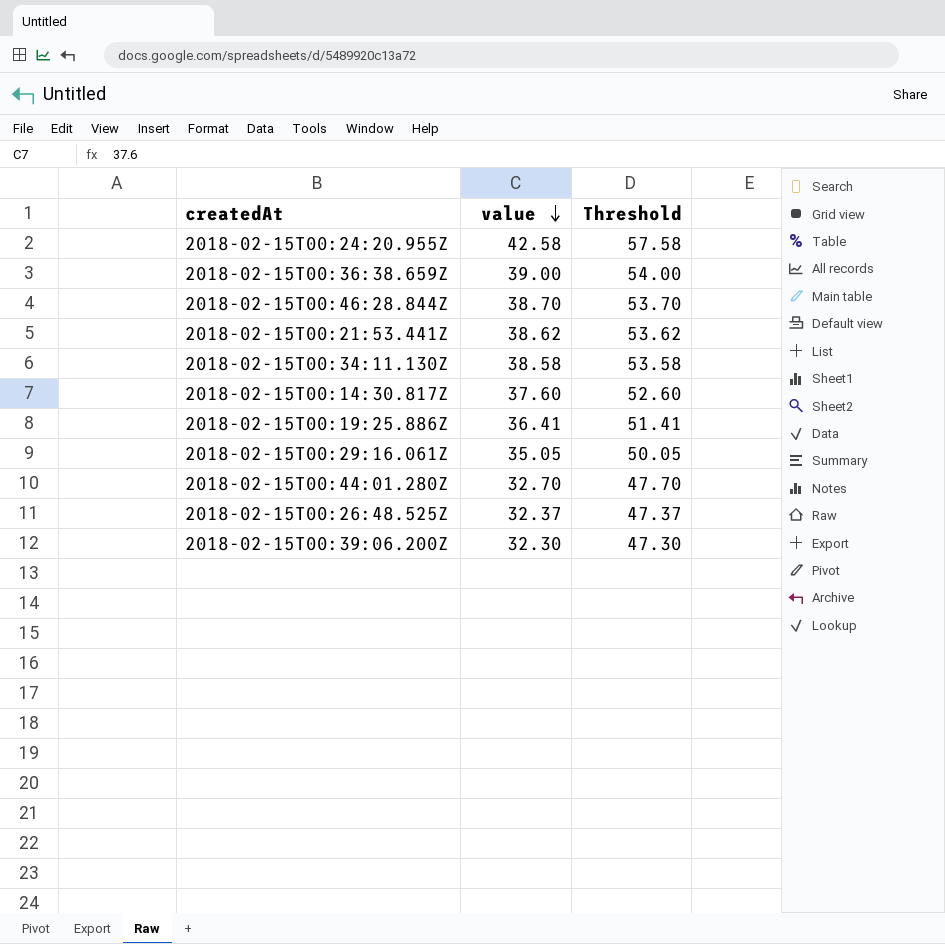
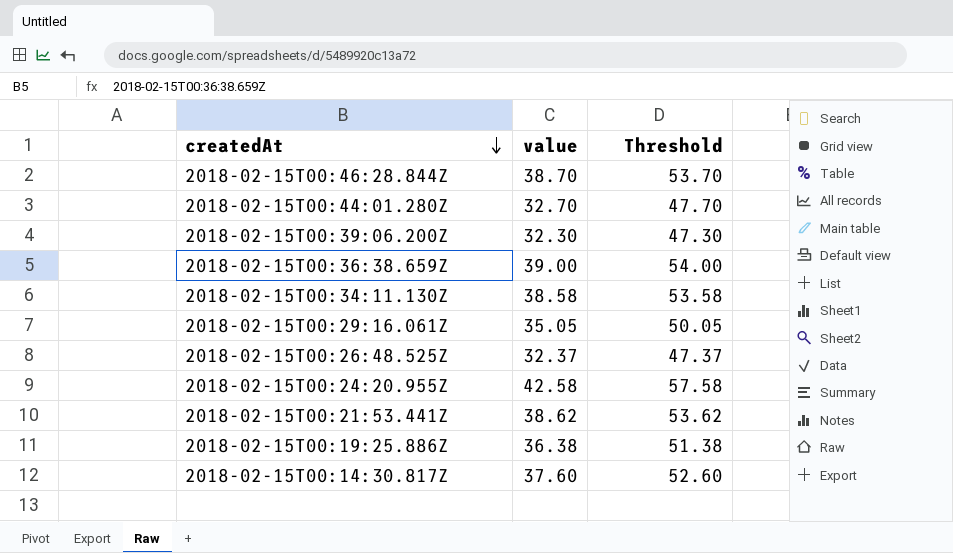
row order: value descending -> createdAt descending
2018-02-15T00:19:25.886Z | value: 36.41 -> 36.38
2018-02-15T00:19:25.886Z | Threshold: 51.41 -> 51.38

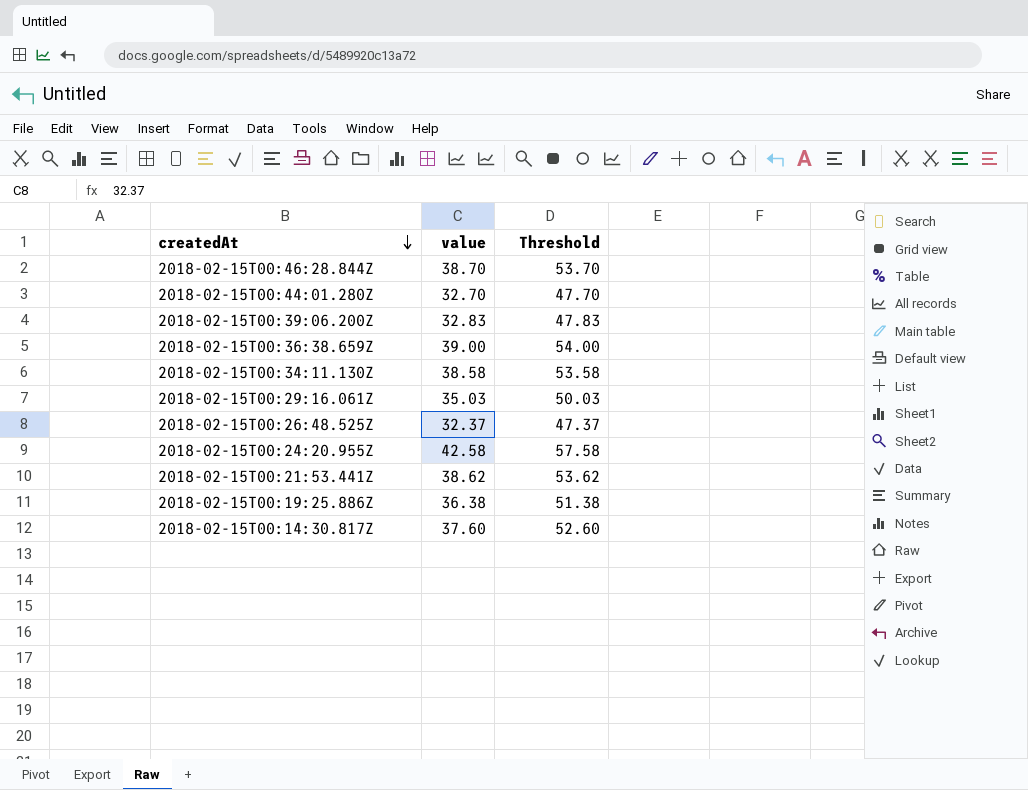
2018-02-15T00:39:06.200Z | value: 32.30 -> 32.83
2018-02-15T00:39:06.200Z | Threshold: 47.30 -> 47.83
2018-02-15T00:29:16.061Z | value: 35.05 -> 35.03
2018-02-15T00:29:16.061Z | Threshold: 50.05 -> 50.03

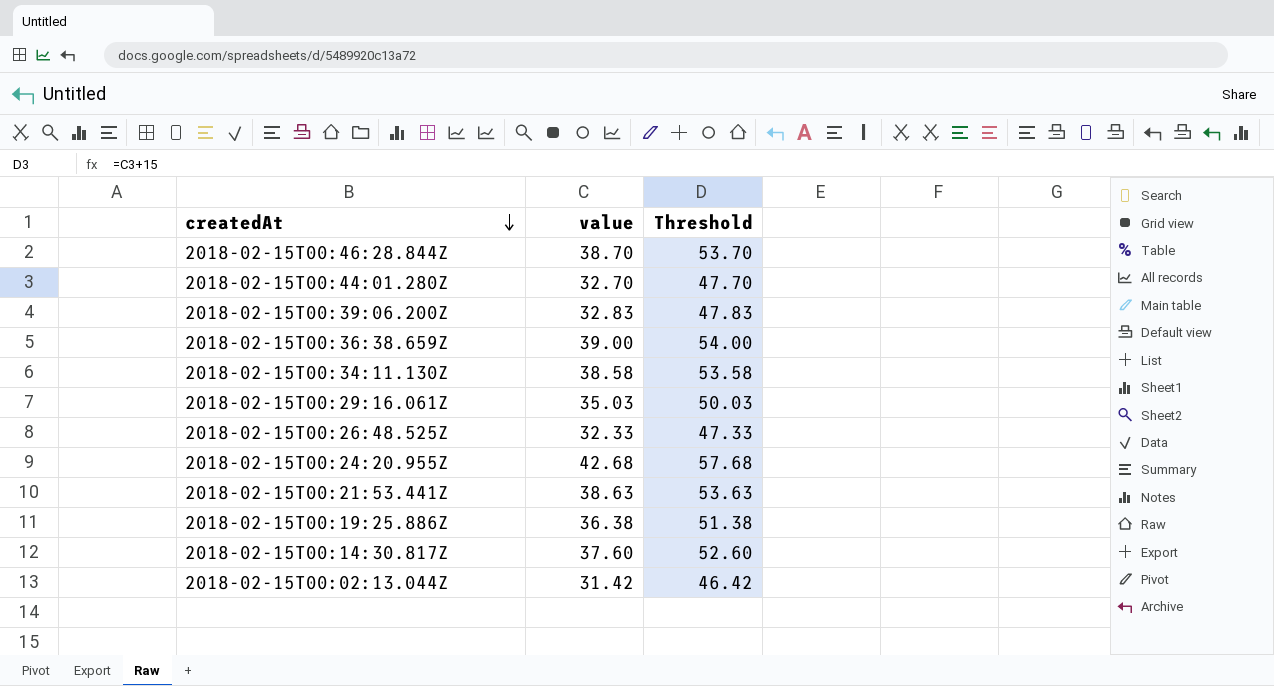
2018-02-15T00:26:48.525Z | value: 32.37 -> 32.33
2018-02-15T00:26:48.525Z | Threshold: 47.37 -> 47.33
2018-02-15T00:24:20.955Z | value: 42.58 -> 42.68
2018-02-15T00:24:20.955Z | Threshold: 57.58 -> 57.68
2018-02-15T00:21:53.441Z | value: 38.62 -> 38.63
2018-02-15T00:21:53.441Z | Threshold: 53.62 -> 53.63
row 2018-02-15T00:02:13.044Z: none -> 31.42 | 46.42

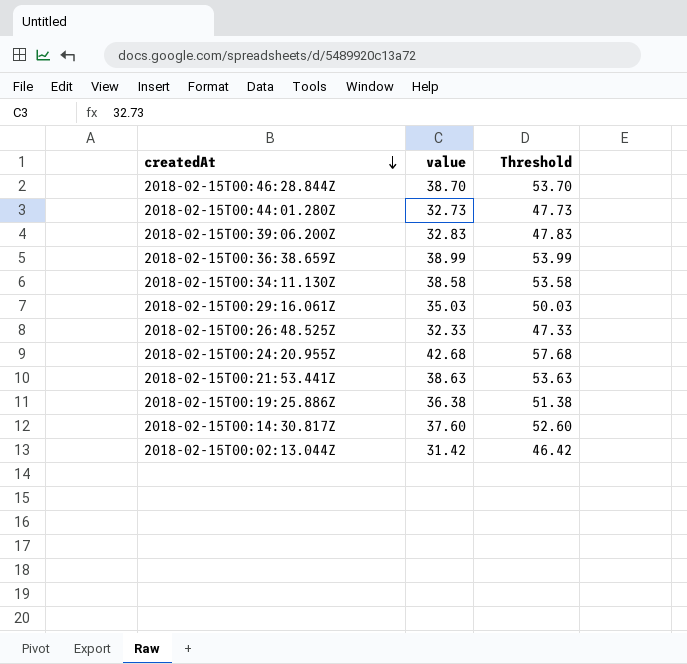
2018-02-15T00:44:01.280Z | value: 32.70 -> 32.73
2018-02-15T00:44:01.280Z | Threshold: 47.70 -> 47.73
2018-02-15T00:36:38.659Z | value: 39.00 -> 38.99
2018-02-15T00:36:38.659Z | Threshold: 54.00 -> 53.99

